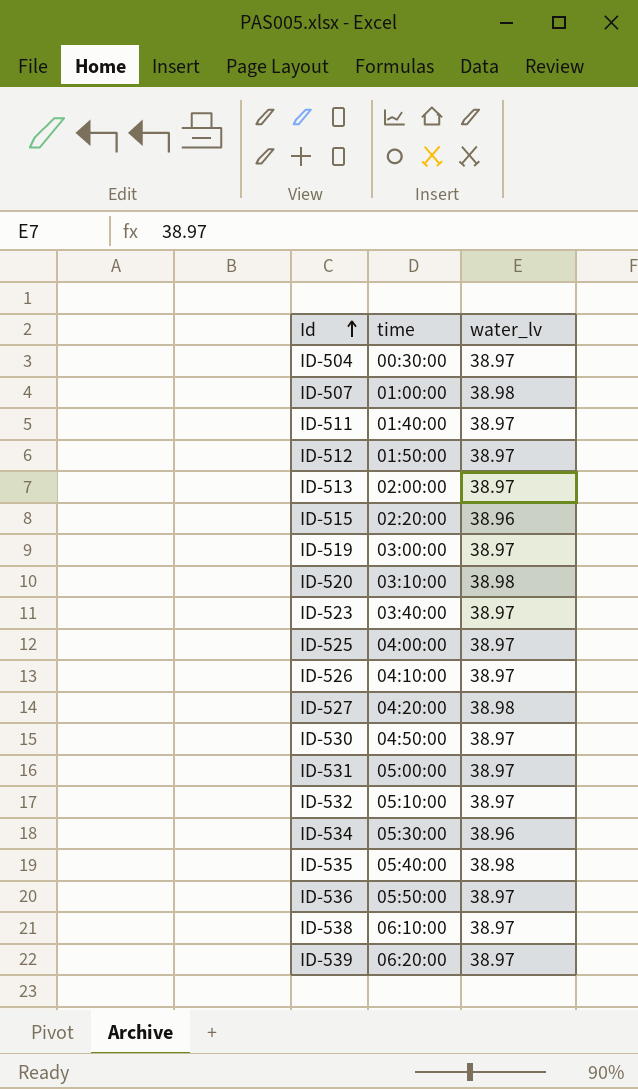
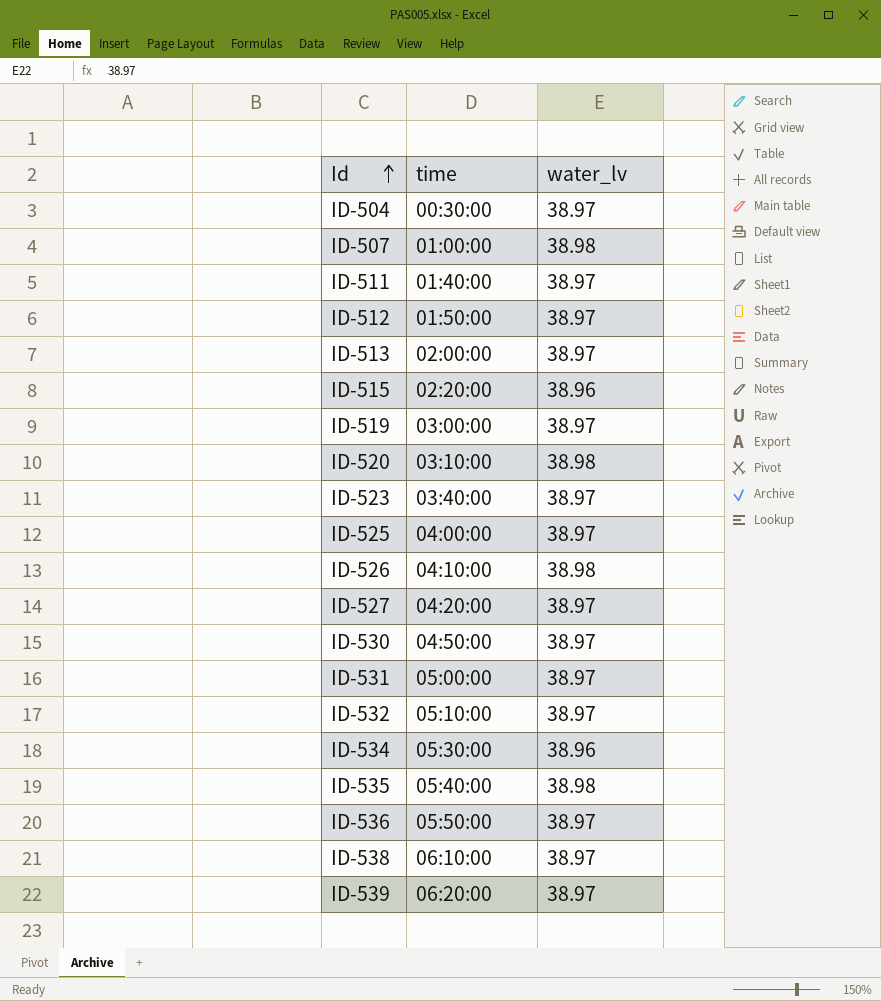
ID-526 | water_lv: 38.97 -> 38.98
ID-527 | water_lv: 38.98 -> 38.97

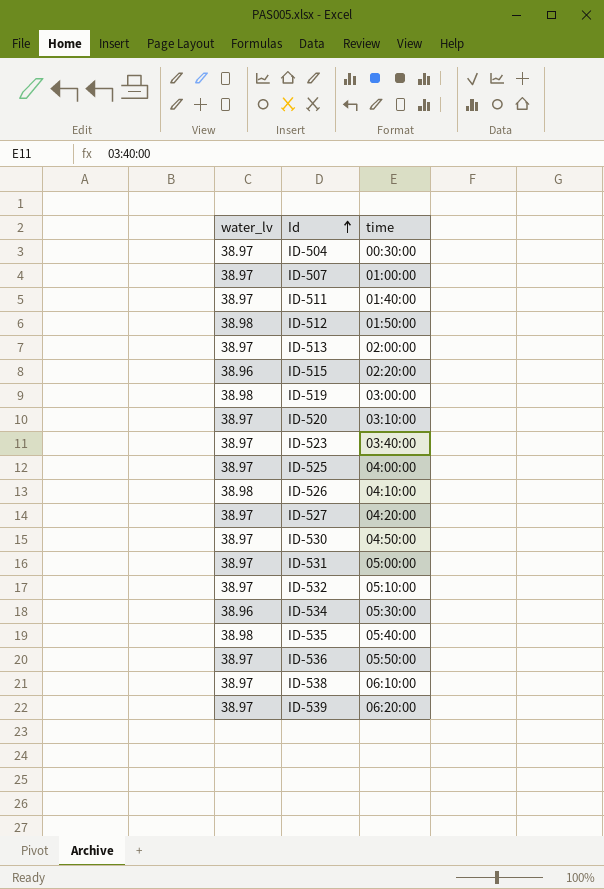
column water_lv | position: 3 -> 1
ID-507 | water_lv: 38.98 -> 38.97
ID-512 | water_lv: 38.97 -> 38.98
ID-519 | water_lv: 38.97 -> 38.98
ID-520 | water_lv: 38.98 -> 38.97

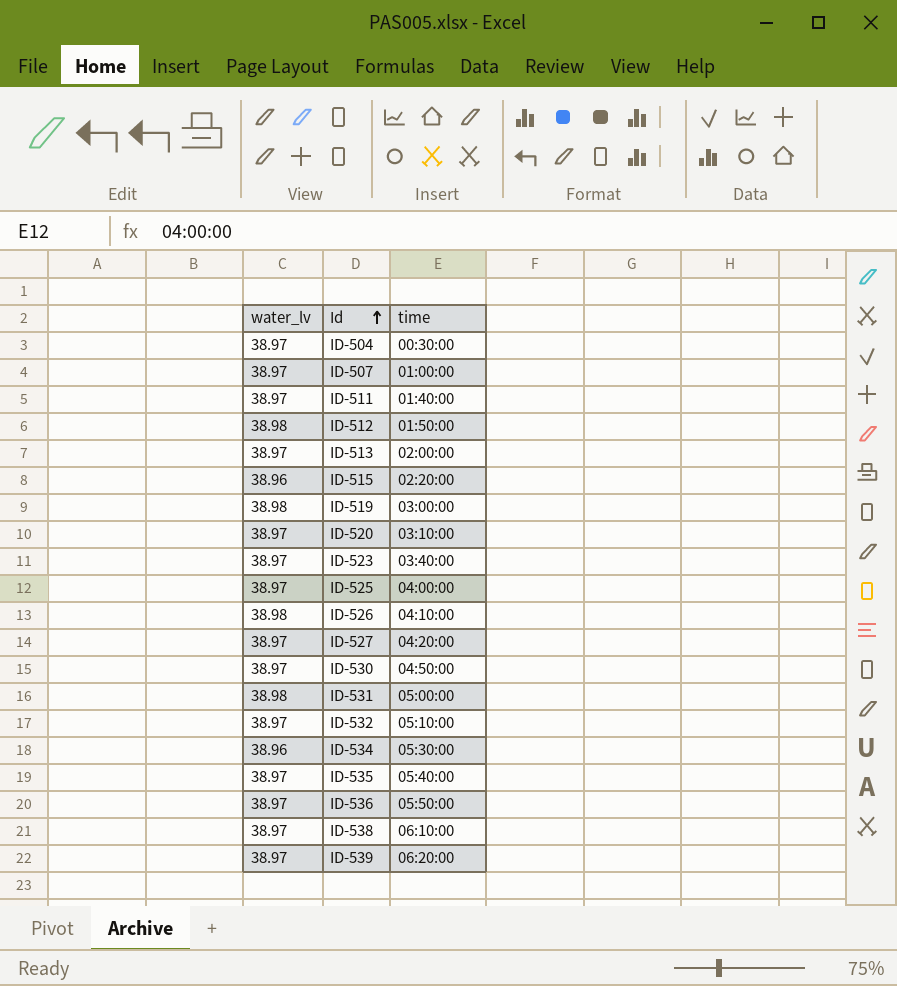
ID-531 | water_lv: 38.97 -> 38.98
ID-535 | water_lv: 38.98 -> 38.97

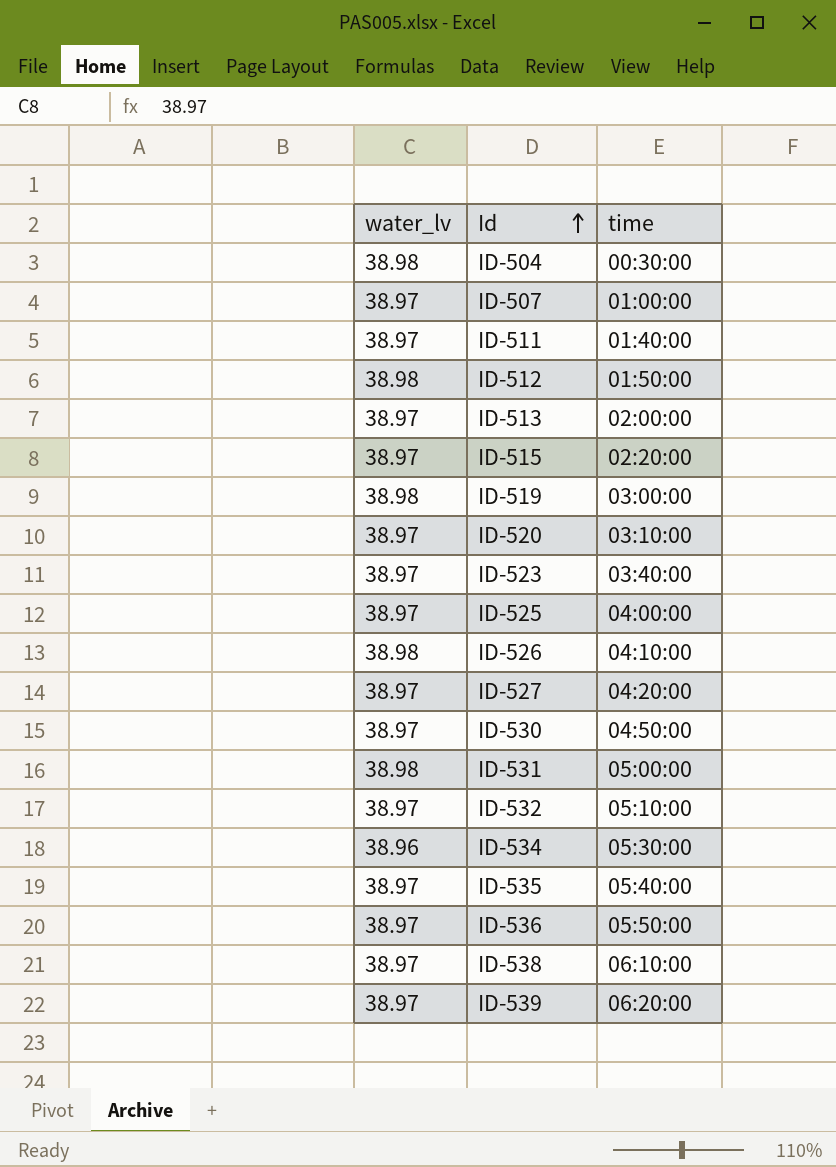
ID-504 | water_lv: 38.97 -> 38.98
ID-515 | water_lv: 38.96 -> 38.97

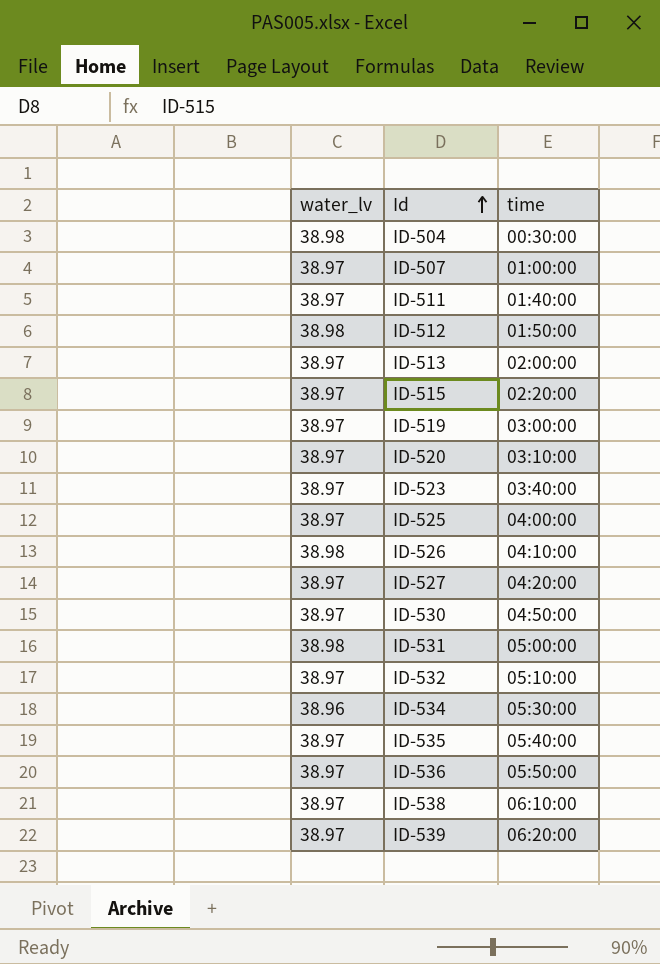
ID-519 | water_lv: 38.98 -> 38.97

